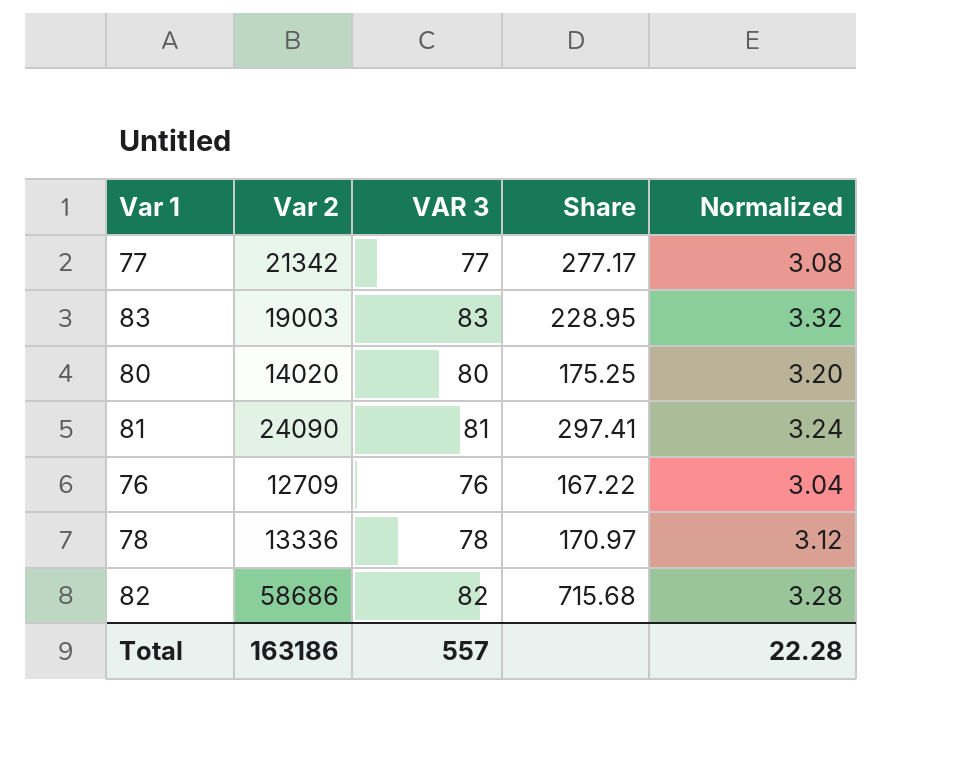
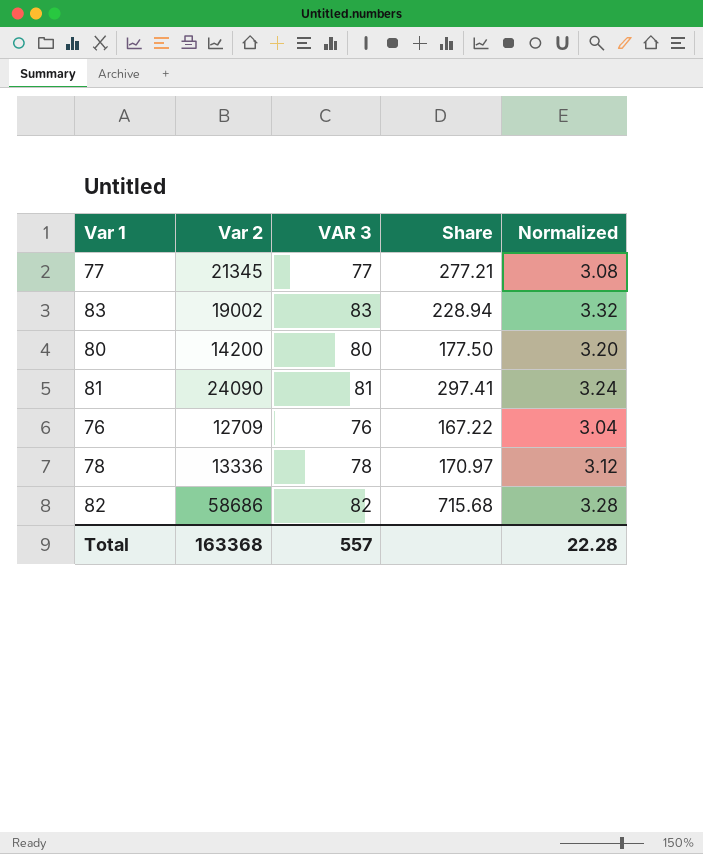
77 | Var 2: 21342 -> 21345
77 | Share: 277.17 -> 277.21
83 | Var 2: 19003 -> 19002
83 | Share: 228.95 -> 228.94
80 | Var 2: 14020 -> 14200
80 | Share: 175.25 -> 177.50
Total | Var 2: 163186 -> 163368

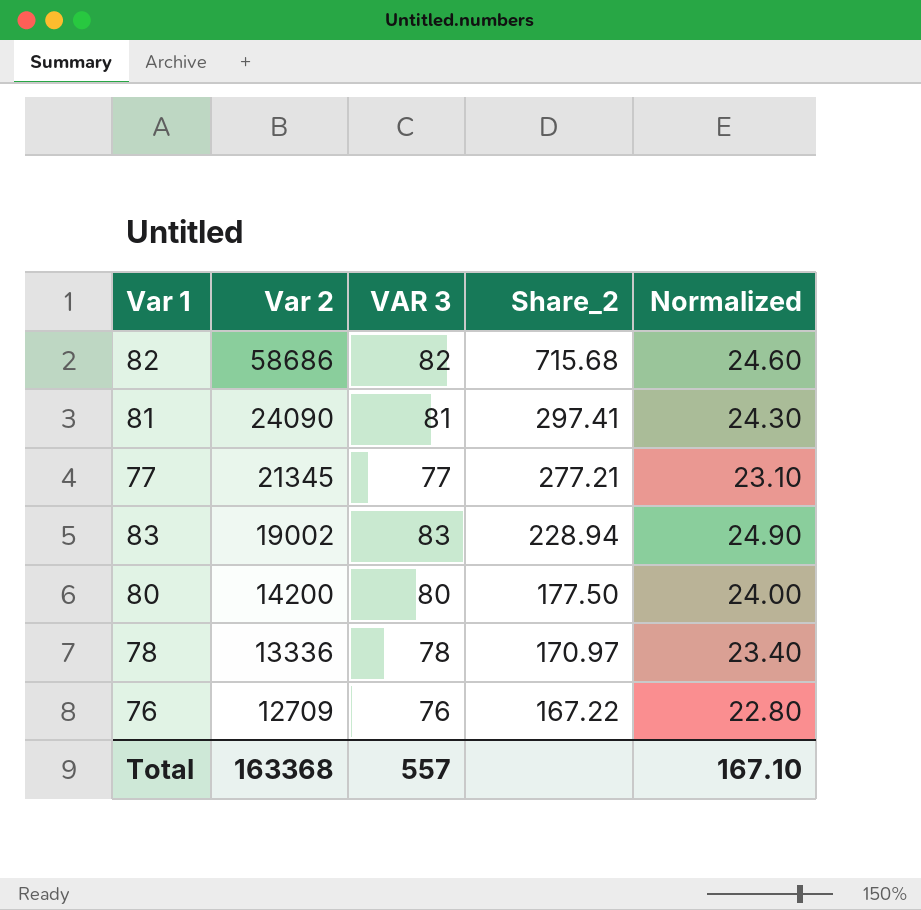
row order: none -> Var 2 descending
column name: Share -> Share_2
column Normalized | formula: [VAR 3] * 0.04 -> [VAR 3] * 0.3
Total | Normalized: 22.28 -> 167.10

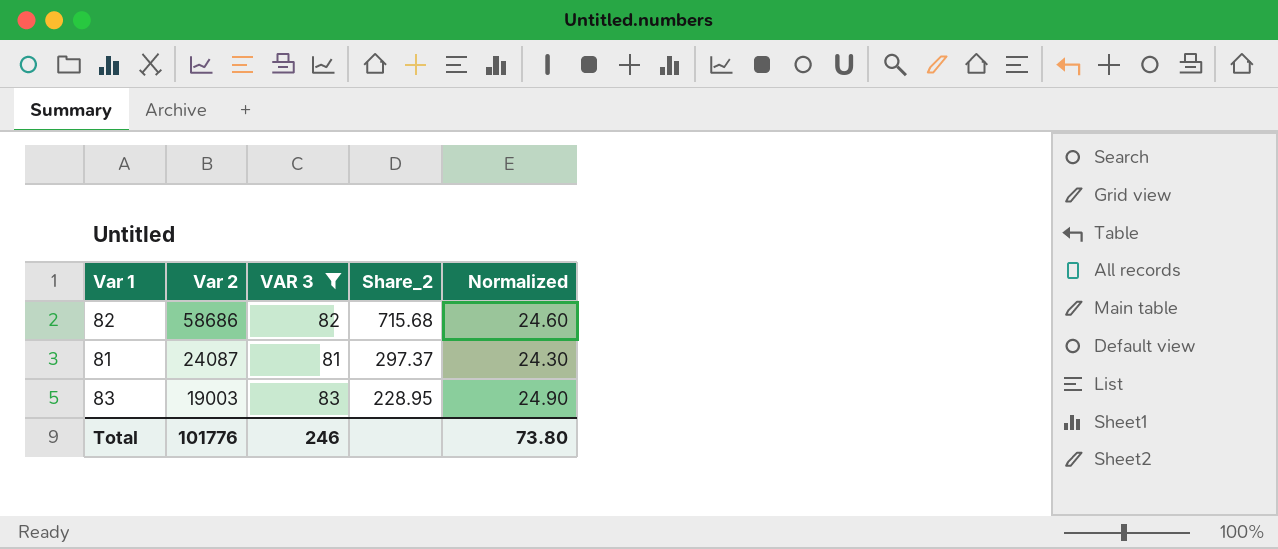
filter: none -> VAR 3 >= 81
81 | Var 2: 24090 -> 24087
81 | Share_2: 297.41 -> 297.37
83 | Var 2: 19002 -> 19003
83 | Share_2: 228.94 -> 228.95
Total | Var 2: 163368 -> 101776
Total | VAR 3: 557 -> 246
Total | Normalized: 167.10 -> 73.80

